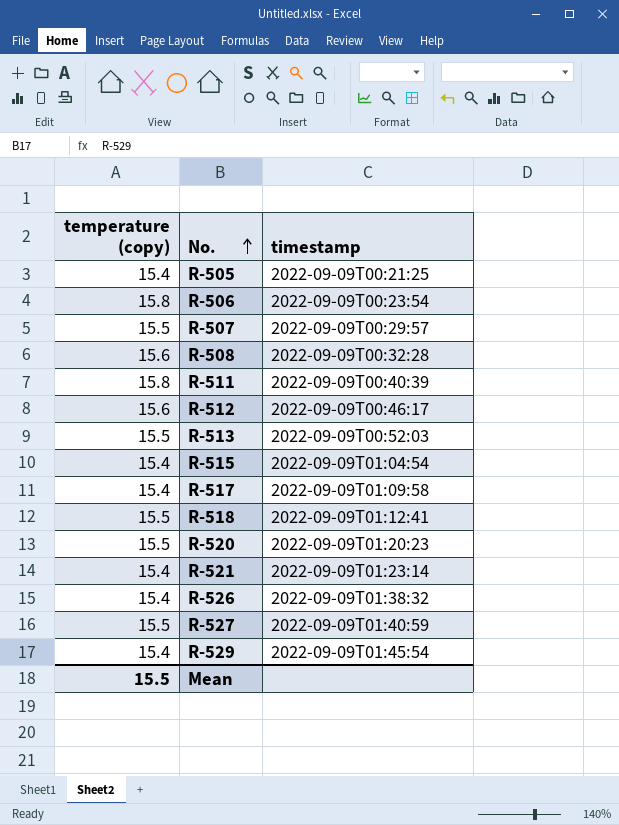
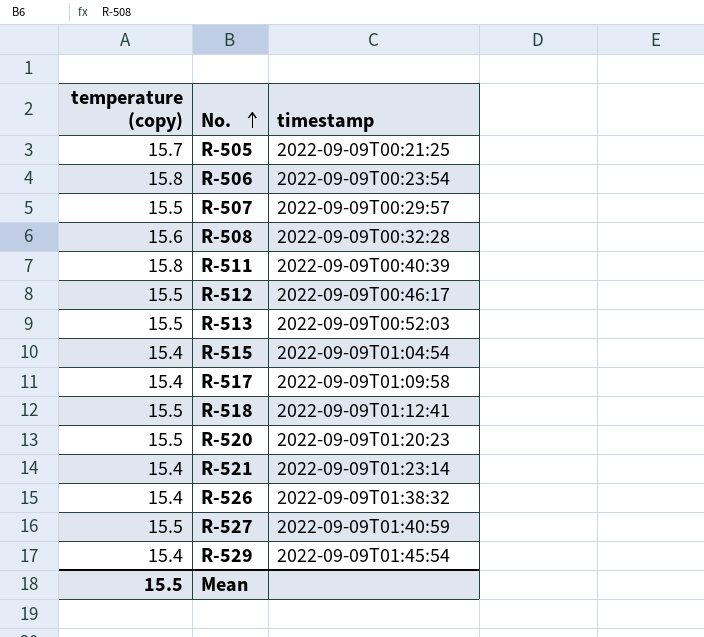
R-505 | temperature (copy): 15.4 -> 15.7
R-512 | temperature (copy): 15.6 -> 15.5

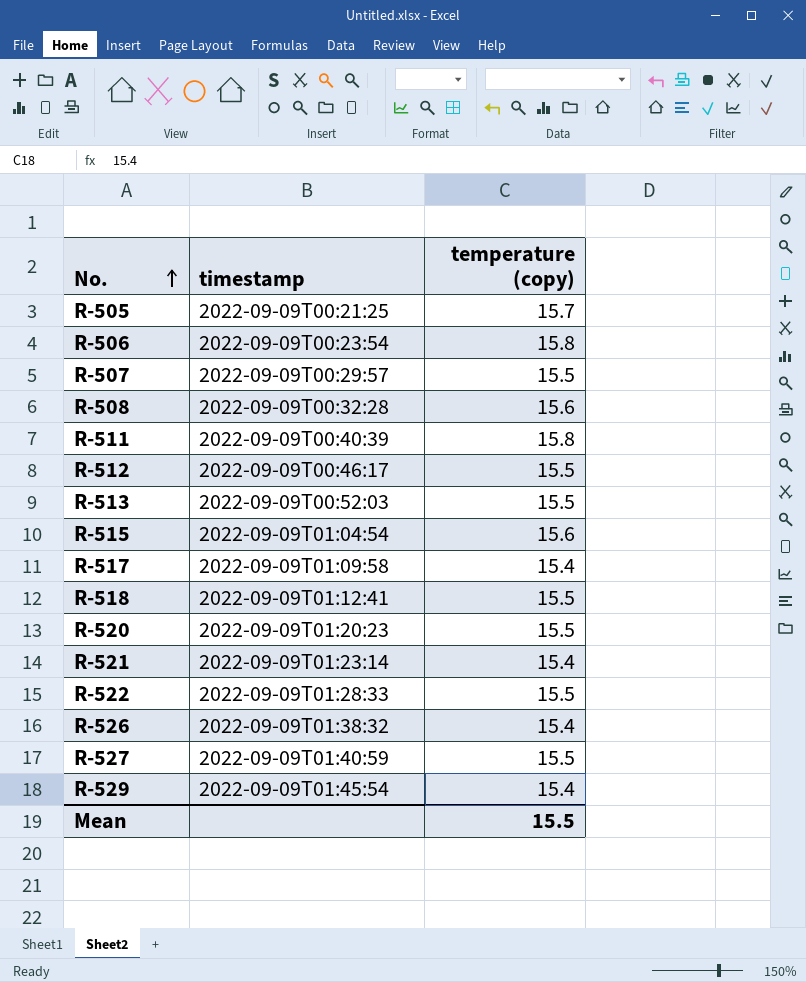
column temperature (copy) | position: 1 -> 3
R-515 | temperature (copy): 15.4 -> 15.6
row R-522: none -> 2022-09-09T01:28:33 | 15.5

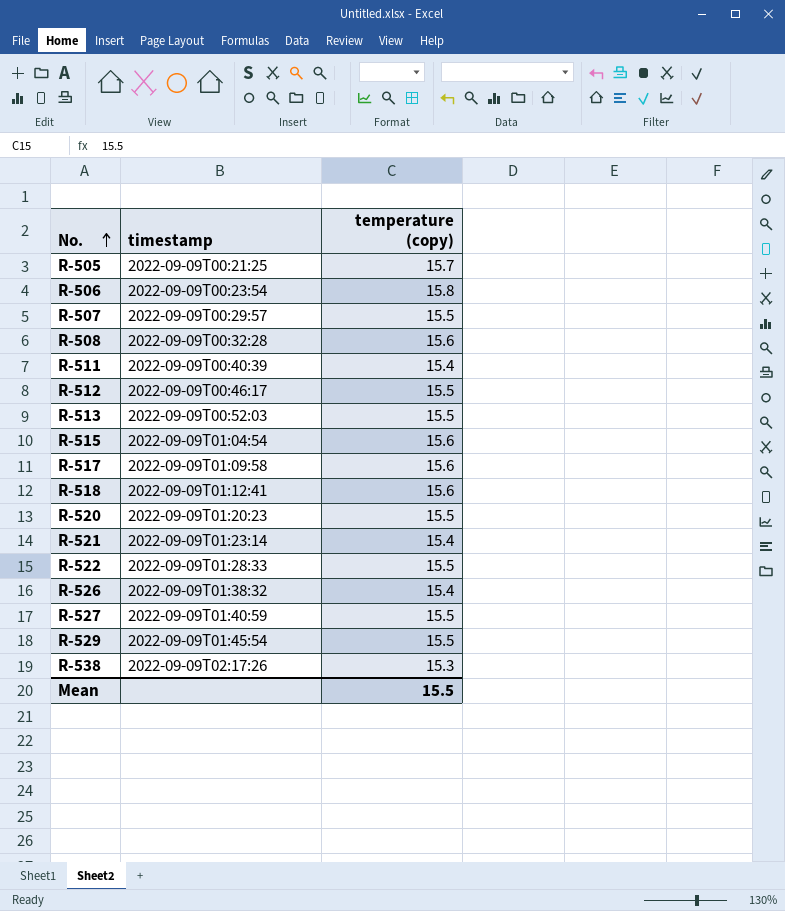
R-511 | temperature (copy): 15.8 -> 15.4
R-517 | temperature (copy): 15.4 -> 15.6
R-518 | temperature (copy): 15.5 -> 15.6
R-529 | temperature (copy): 15.4 -> 15.5
row R-538: none -> 2022-09-09T02:17:26 | 15.3

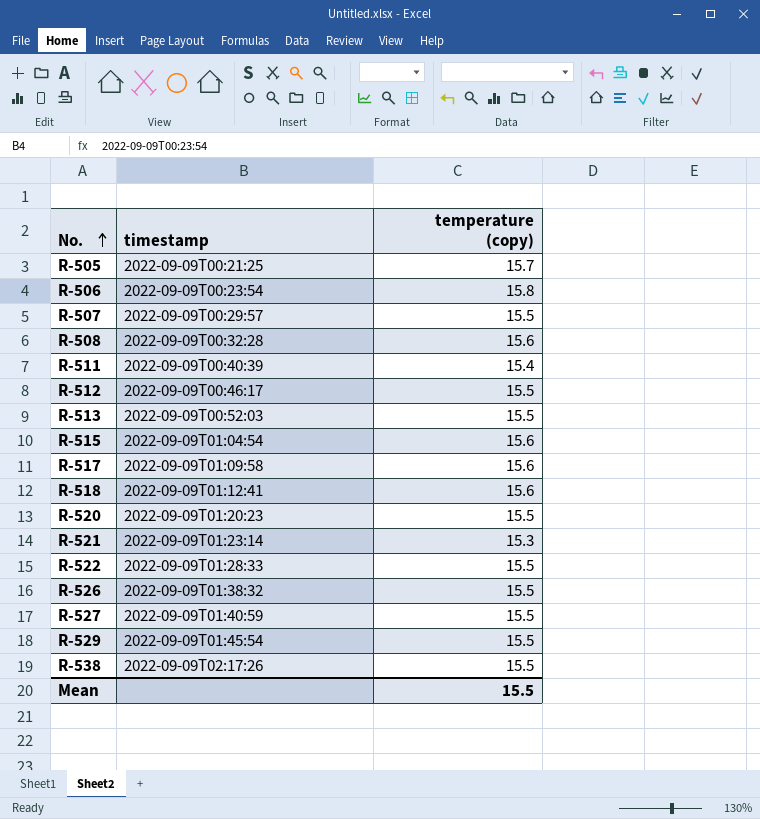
R-521 | temperature (copy): 15.4 -> 15.3
R-526 | temperature (copy): 15.4 -> 15.5
R-538 | temperature (copy): 15.3 -> 15.5

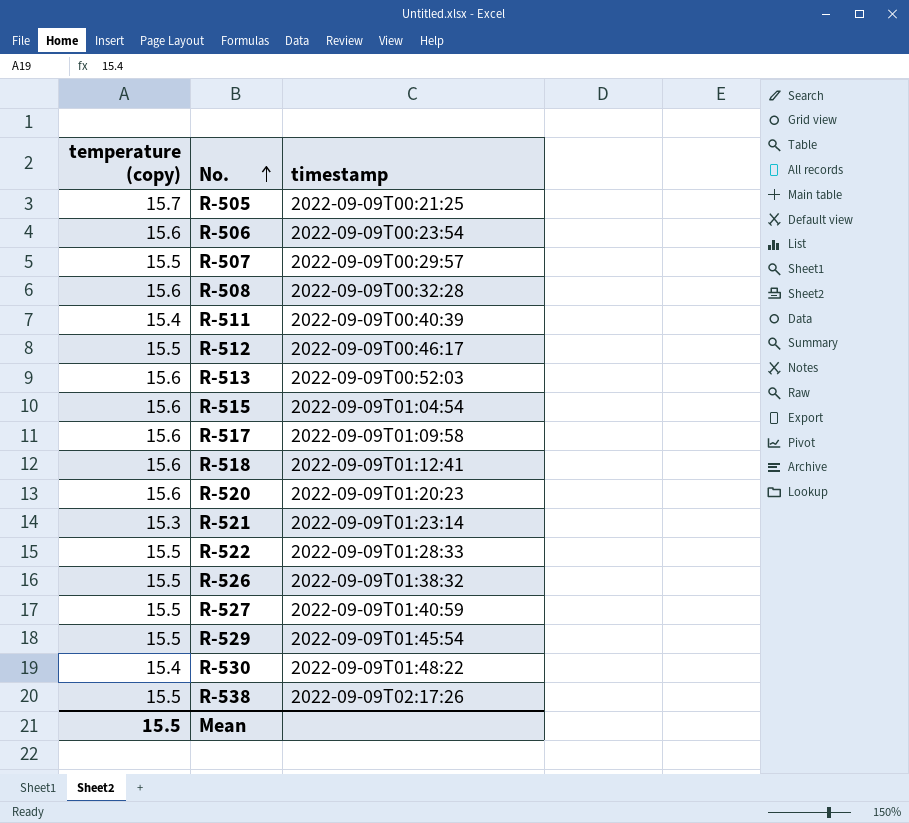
column temperature (copy) | position: 3 -> 1
R-506 | temperature (copy): 15.8 -> 15.6
R-513 | temperature (copy): 15.5 -> 15.6
R-520 | temperature (copy): 15.5 -> 15.6
row R-530: none -> 15.4 | 2022-09-09T01:48:22

